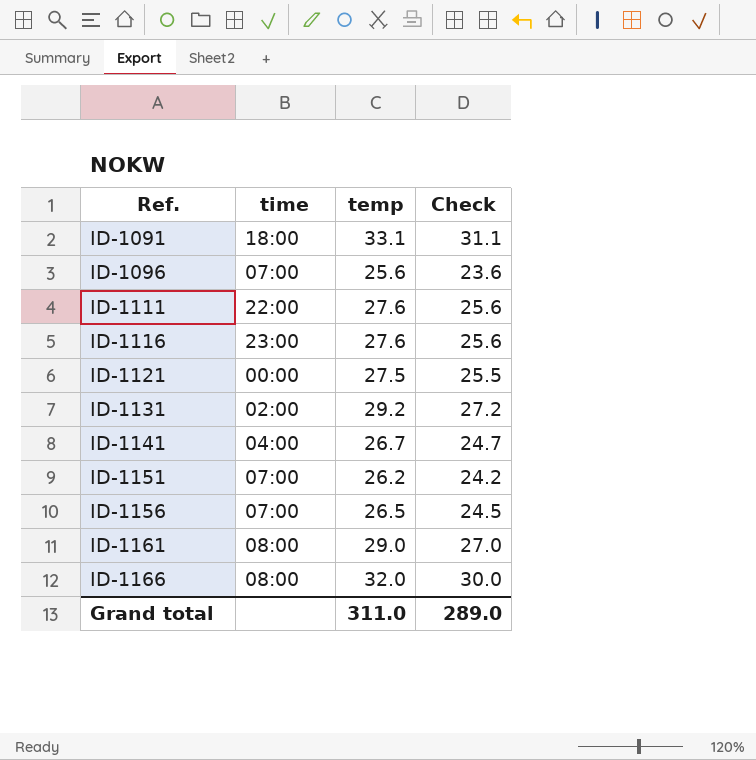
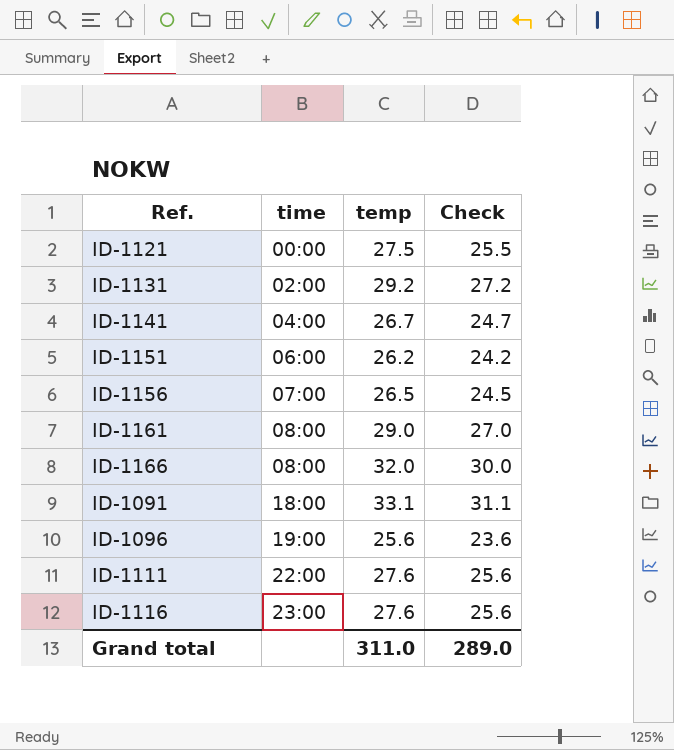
row order: Ref. ascending -> time ascending
ID-1151 | time: 07:00 -> 06:00
ID-1096 | time: 07:00 -> 19:00

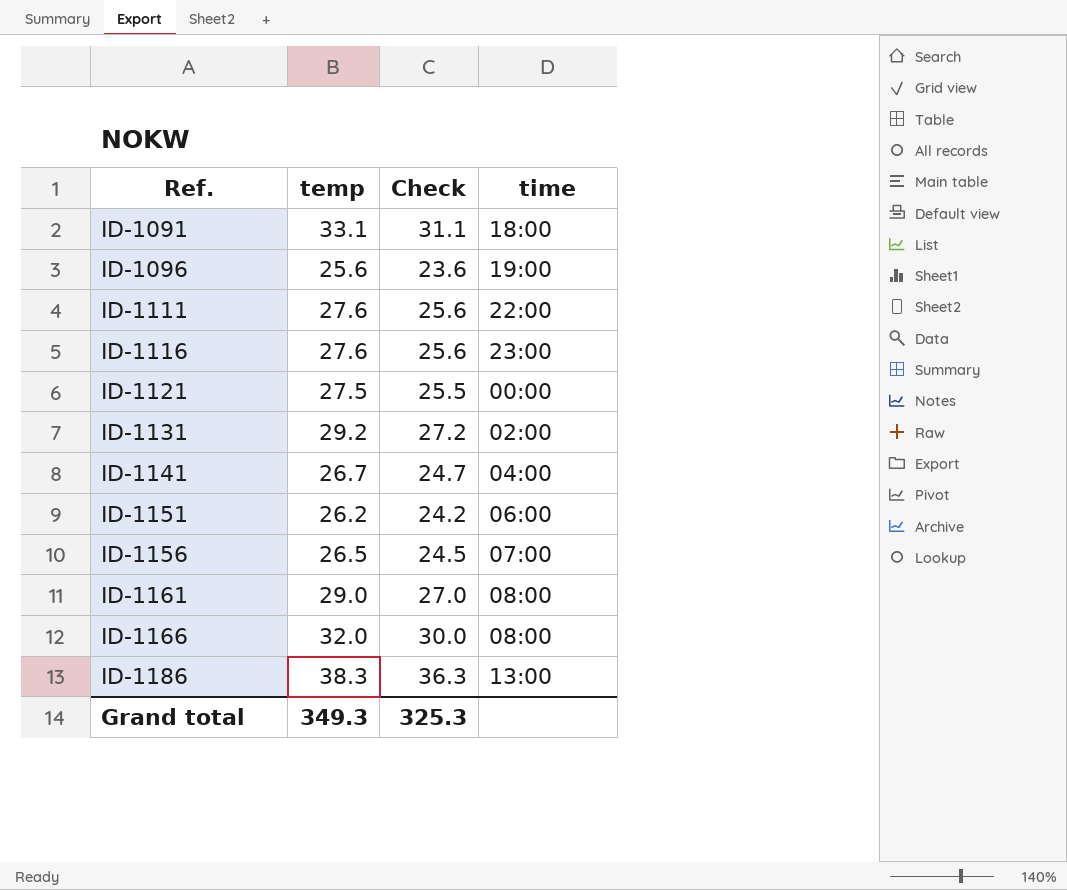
row order: time ascending -> Ref. ascending
column time | position: 2 -> 4
row ID-1186: none -> 38.3 | 36.3 | 13:00
Grand total | temp: 311.0 -> 349.3
Grand total | Check: 289.0 -> 325.3

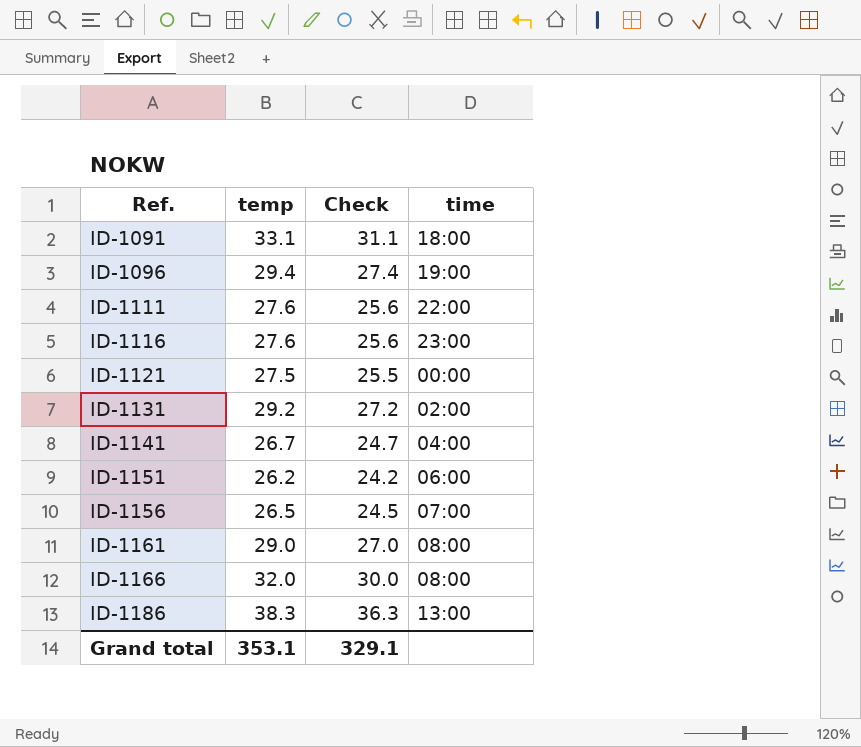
ID-1096 | temp: 25.6 -> 29.4
ID-1096 | Check: 23.6 -> 27.4
Grand total | temp: 349.3 -> 353.1
Grand total | Check: 325.3 -> 329.1

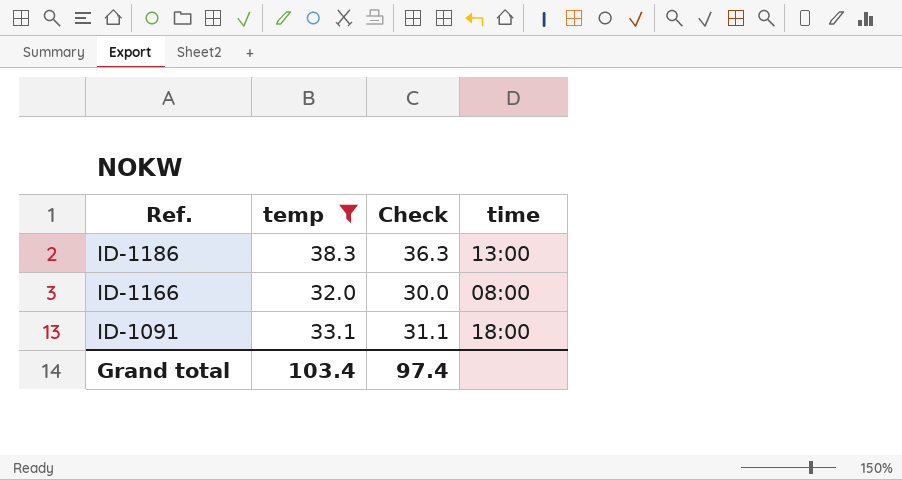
filter: none -> temp >= 32.0
row order: Ref. ascending -> Ref. descending
Grand total | temp: 353.1 -> 103.4
Grand total | Check: 329.1 -> 97.4

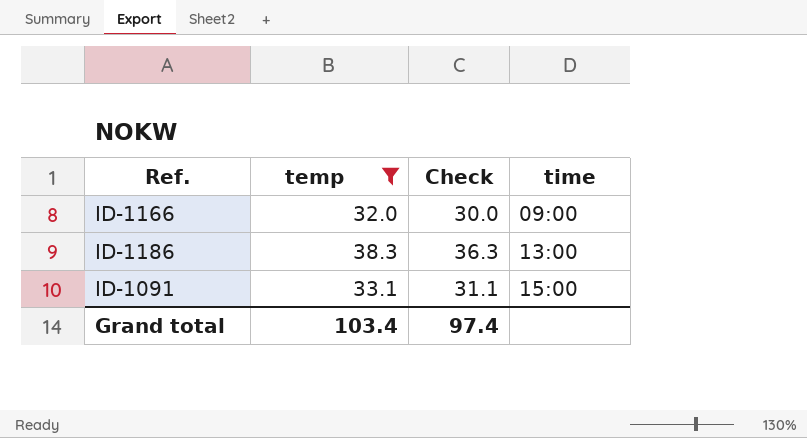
row order: Ref. descending -> time ascending
ID-1166 | time: 08:00 -> 09:00
ID-1091 | time: 18:00 -> 15:00

